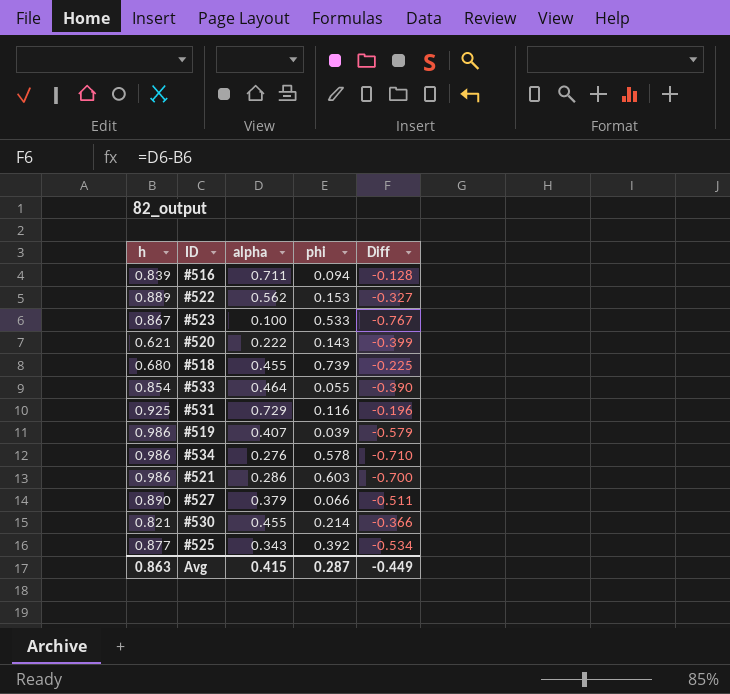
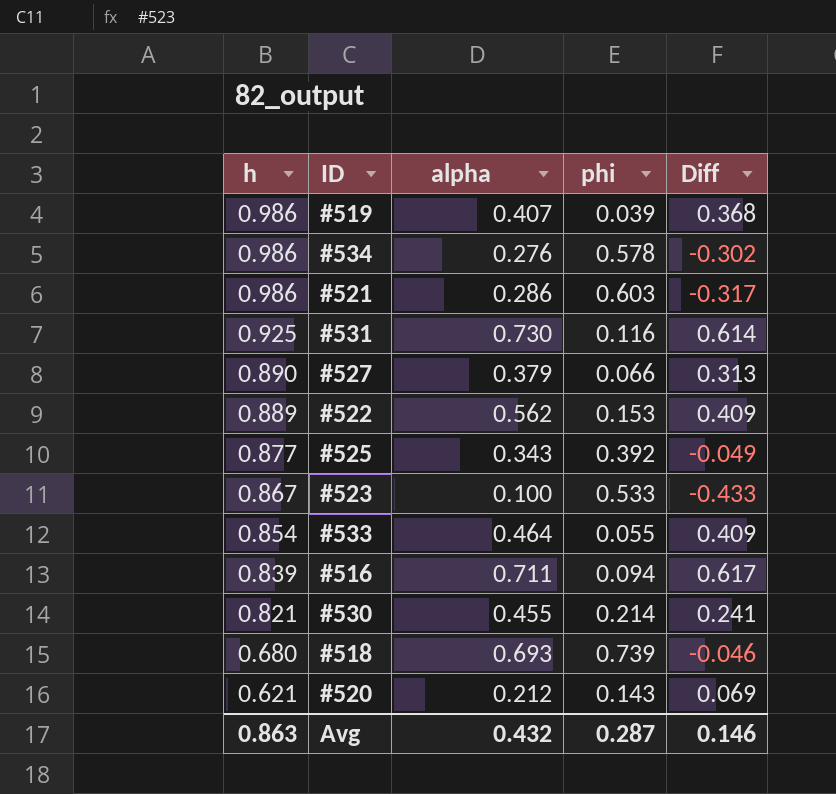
row order: none -> h descending
column Diff | formula: [alpha] - [h] -> [alpha] - [phi]
#531 | alpha: 0.729 -> 0.730
#518 | alpha: 0.455 -> 0.693
#520 | alpha: 0.222 -> 0.212
Avg | alpha: 0.415 -> 0.432
Avg | Diff: -0.449 -> 0.146

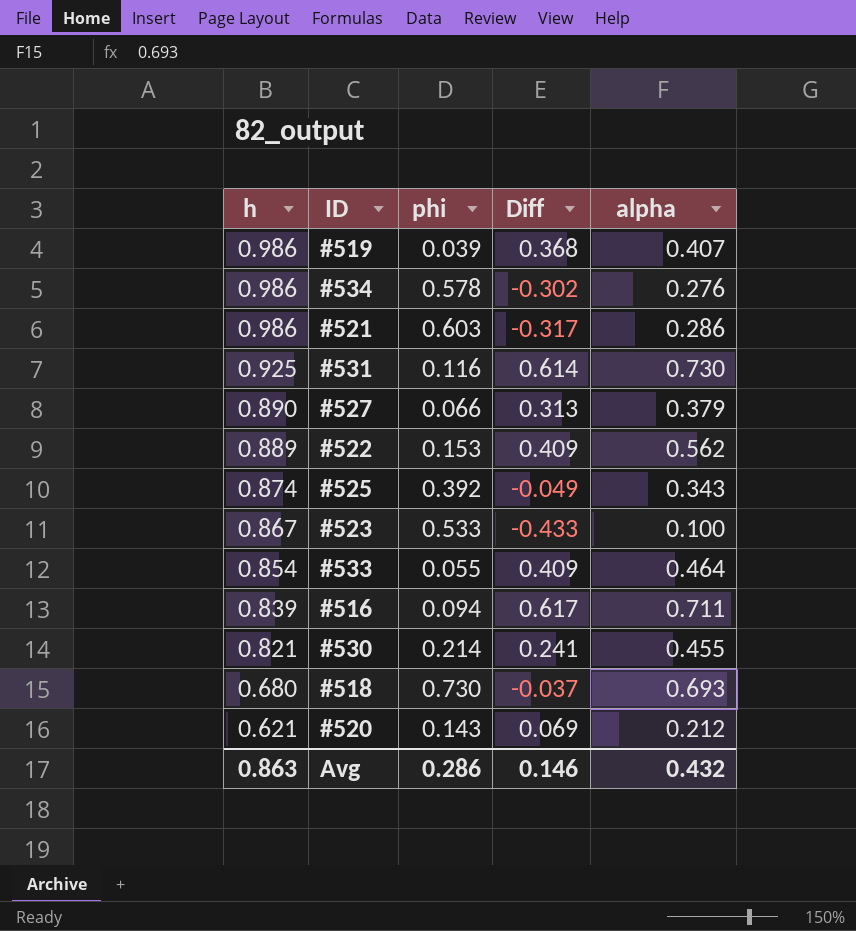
column alpha | position: 3 -> 5
#525 | h: 0.877 -> 0.874
#518 | phi: 0.739 -> 0.730
#518 | Diff: -0.046 -> -0.037
Avg | phi: 0.287 -> 0.286

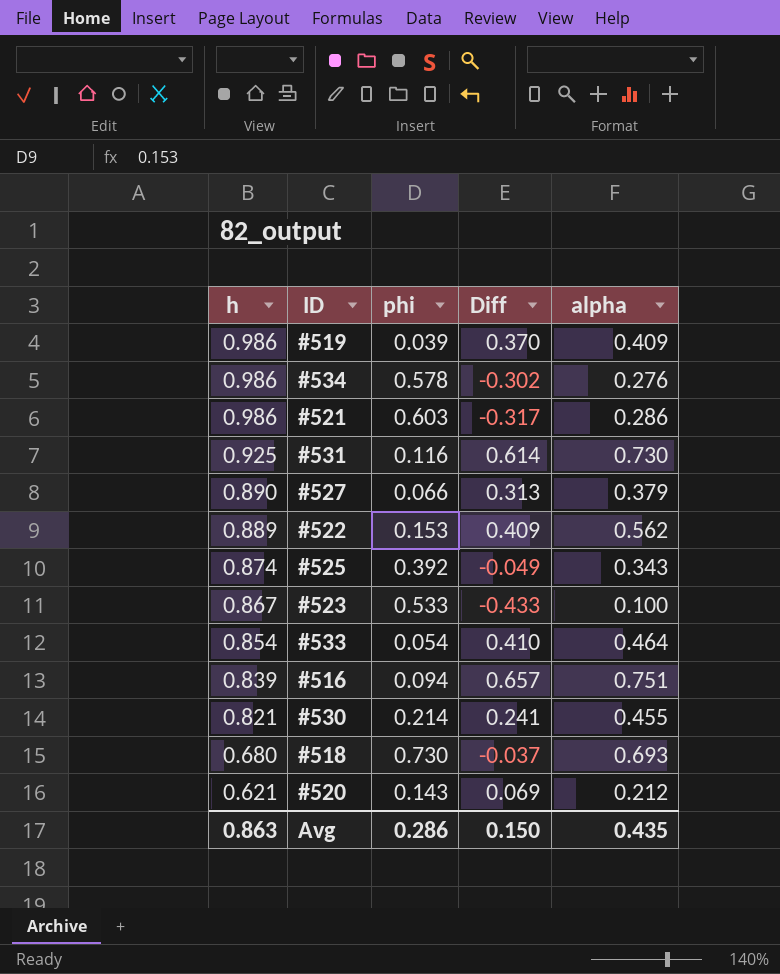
#519 | Diff: 0.368 -> 0.370
#519 | alpha: 0.407 -> 0.409
#533 | phi: 0.055 -> 0.054
#533 | Diff: 0.409 -> 0.410
#516 | Diff: 0.617 -> 0.657
#516 | alpha: 0.711 -> 0.751
Avg | Diff: 0.146 -> 0.150
Avg | alpha: 0.432 -> 0.435

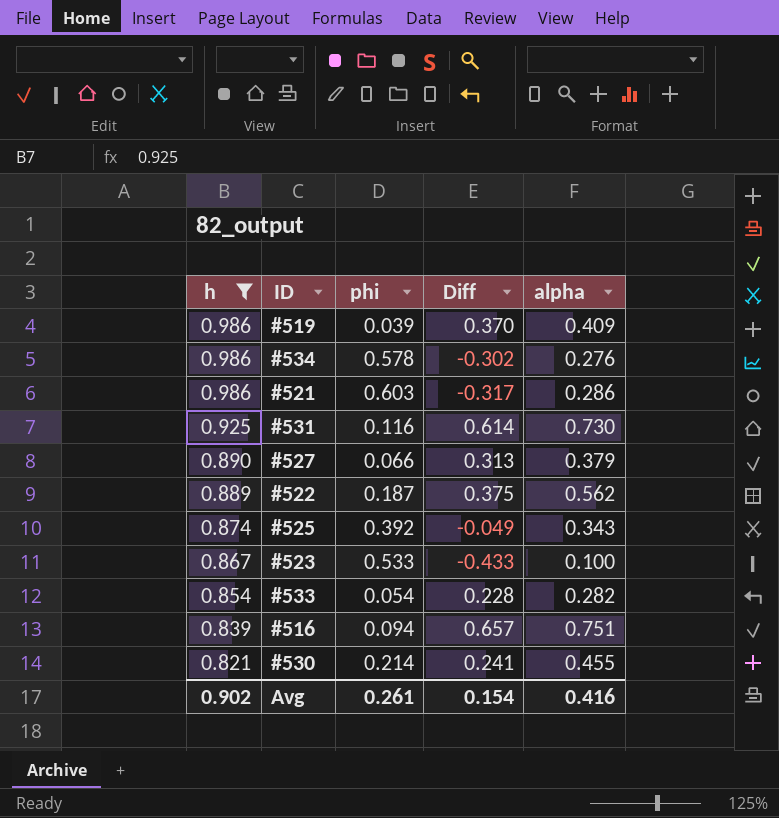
filter: none -> h >= 0.821
#522 | phi: 0.153 -> 0.187
#522 | Diff: 0.409 -> 0.375
#533 | Diff: 0.410 -> 0.228
#533 | alpha: 0.464 -> 0.282
Avg | h: 0.863 -> 0.902
Avg | phi: 0.286 -> 0.261
Avg | Diff: 0.150 -> 0.154
Avg | alpha: 0.435 -> 0.416

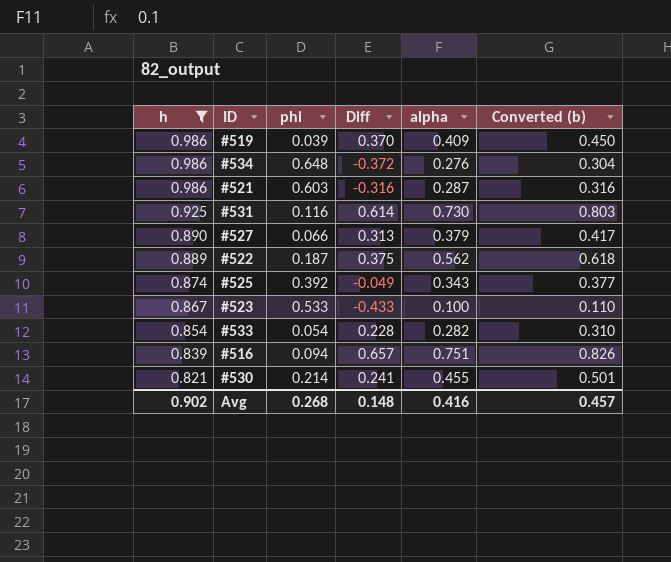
column Converted (b) | formula: none -> [alpha] * 1.1
#534 | phi: 0.578 -> 0.648
#534 | Diff: -0.302 -> -0.372
#521 | Diff: -0.317 -> -0.316
#521 | alpha: 0.286 -> 0.287
Avg | phi: 0.261 -> 0.268
Avg | Diff: 0.154 -> 0.148

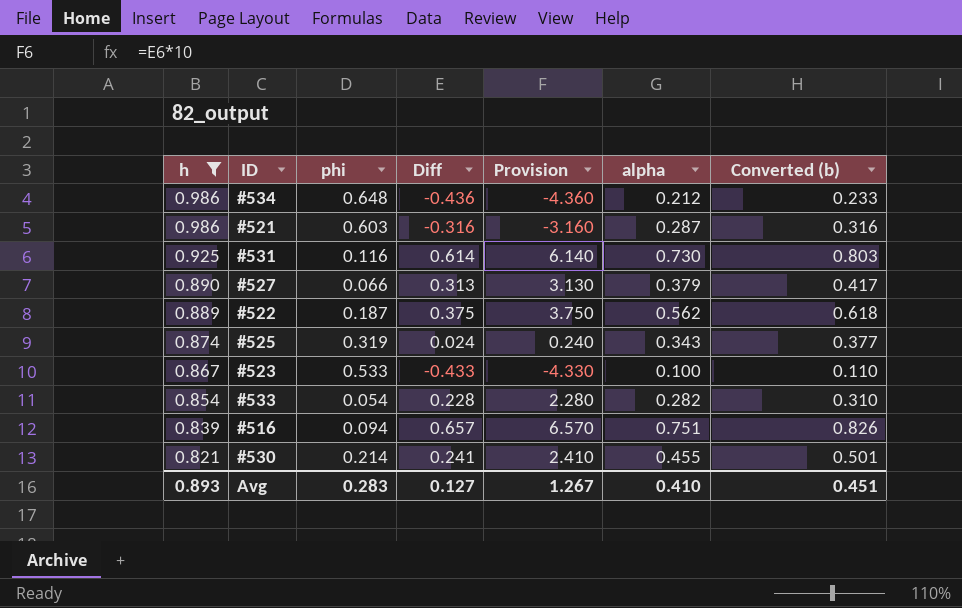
column Provision | formula: none -> [Diff] * 10
row #519: 0.986 | 0.039 | 0.370 | 0.409 | 0.450 -> none
#534 | Diff: -0.372 -> -0.436
#534 | alpha: 0.276 -> 0.212
#534 | Converted (b): 0.304 -> 0.233
#525 | phi: 0.392 -> 0.319
#525 | Diff: -0.049 -> 0.024
Avg | h: 0.902 -> 0.893
Avg | phi: 0.268 -> 0.283
Avg | Diff: 0.148 -> 0.127
Avg | alpha: 0.416 -> 0.410
Avg | Converted (b): 0.457 -> 0.451

